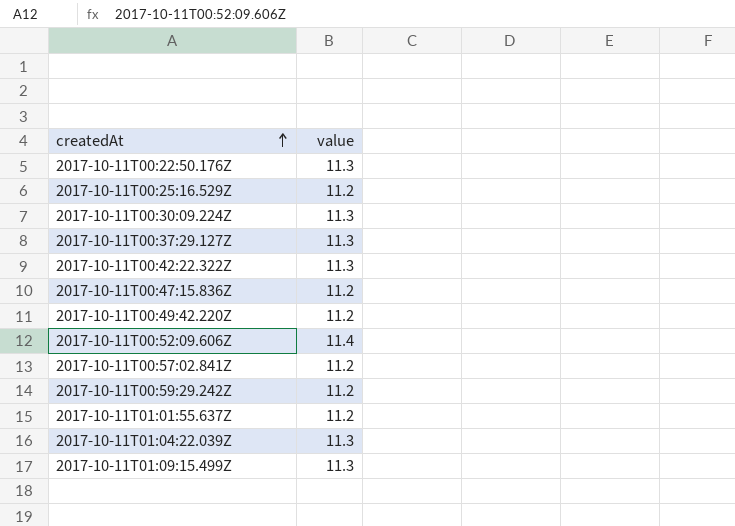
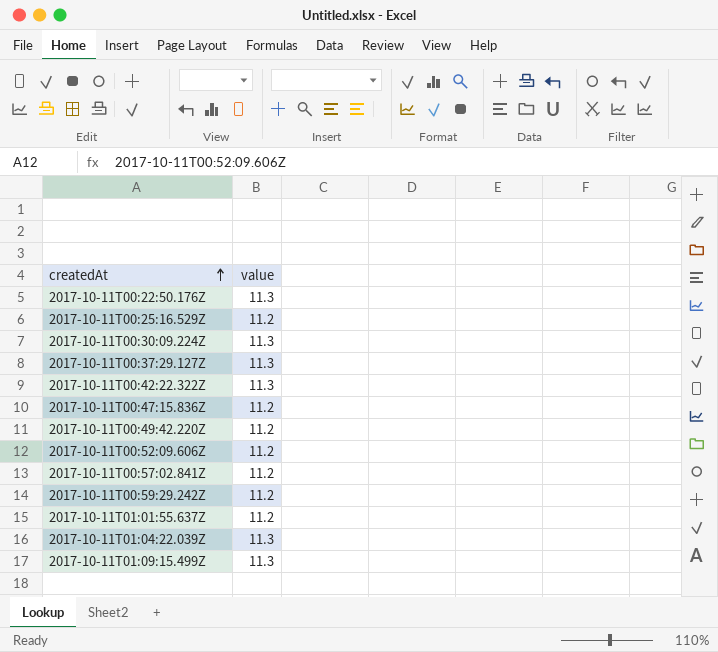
2017-10-11T00:52:09.606Z | value: 11.4 -> 11.2

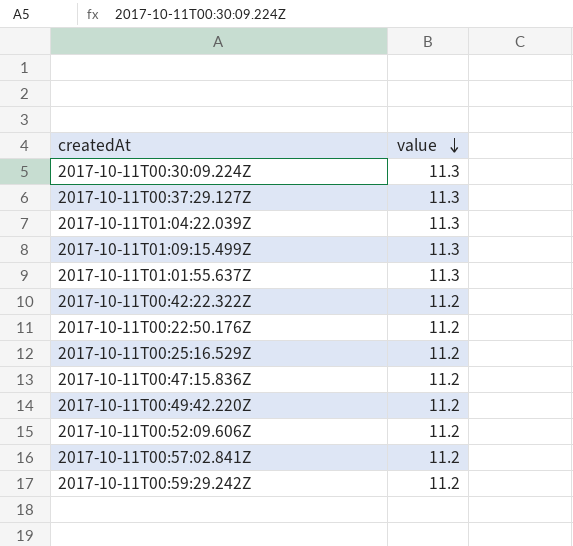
row order: createdAt ascending -> value descending
2017-10-11T01:01:55.637Z | value: 11.2 -> 11.3
2017-10-11T00:42:22.322Z | value: 11.3 -> 11.2
2017-10-11T00:22:50.176Z | value: 11.3 -> 11.2

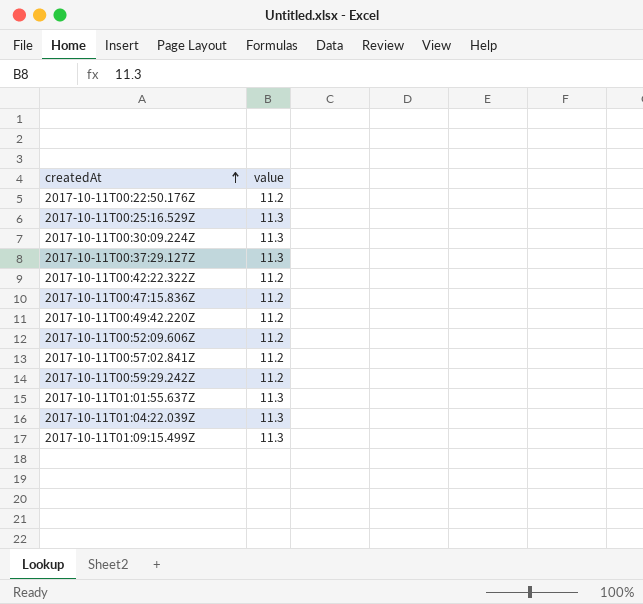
row order: value descending -> createdAt ascending
2017-10-11T00:25:16.529Z | value: 11.2 -> 11.3

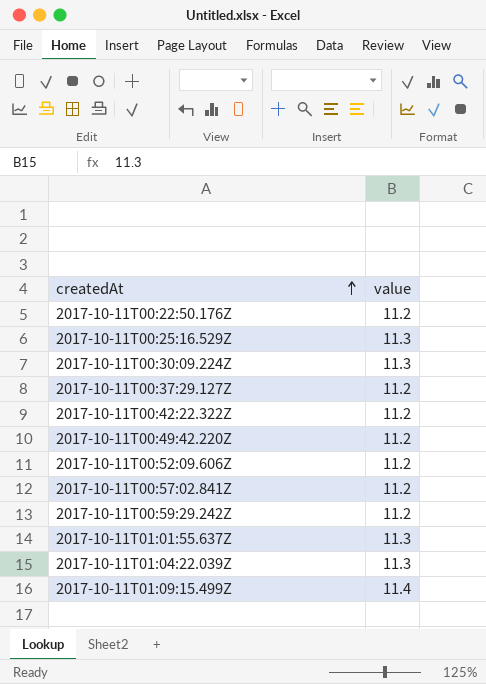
row 2017-10-11T00:47:15.836Z: 11.2 -> none
2017-10-11T00:37:29.127Z | value: 11.3 -> 11.2
2017-10-11T01:09:15.499Z | value: 11.3 -> 11.4

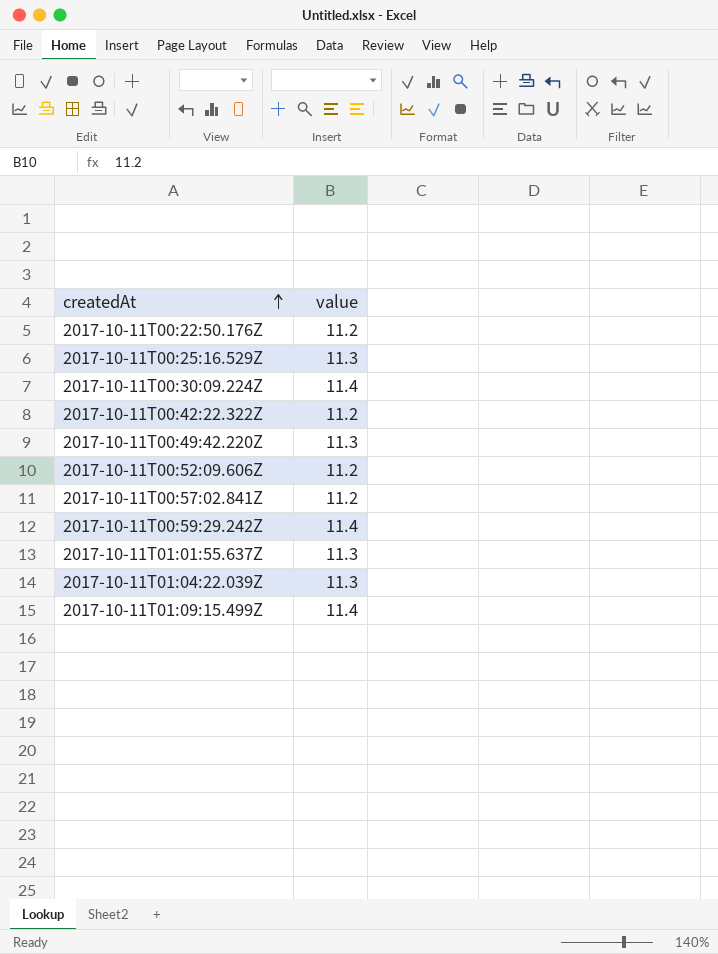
row 2017-10-11T00:37:29.127Z: 11.2 -> none
2017-10-11T00:30:09.224Z | value: 11.3 -> 11.4
2017-10-11T00:49:42.220Z | value: 11.2 -> 11.3
2017-10-11T00:59:29.242Z | value: 11.2 -> 11.4

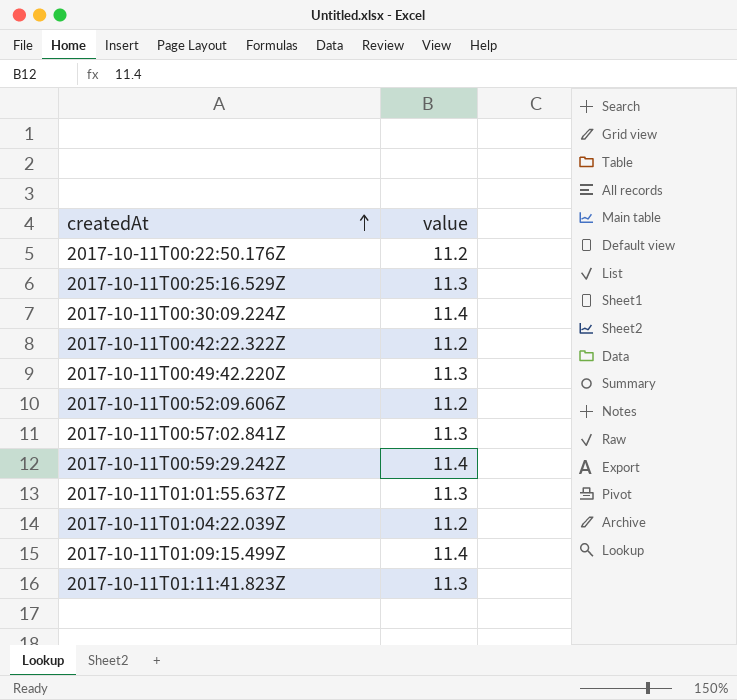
2017-10-11T00:57:02.841Z | value: 11.2 -> 11.3
2017-10-11T01:04:22.039Z | value: 11.3 -> 11.2
row 2017-10-11T01:11:41.823Z: none -> 11.3

